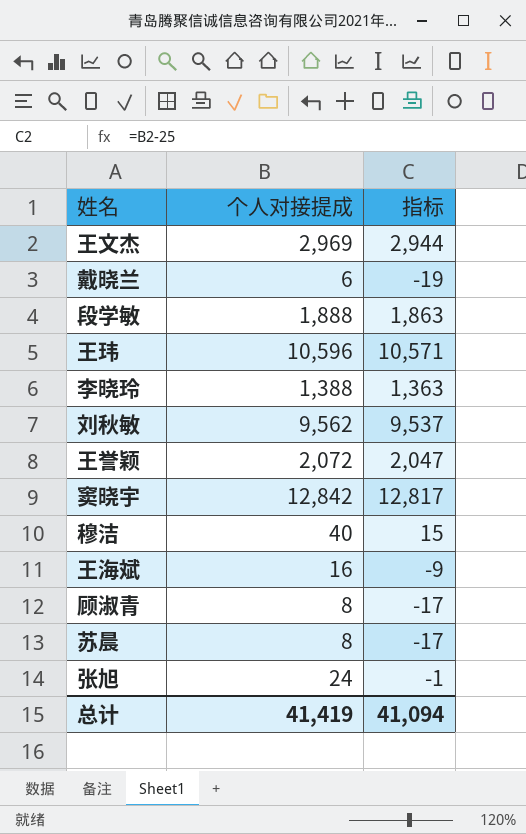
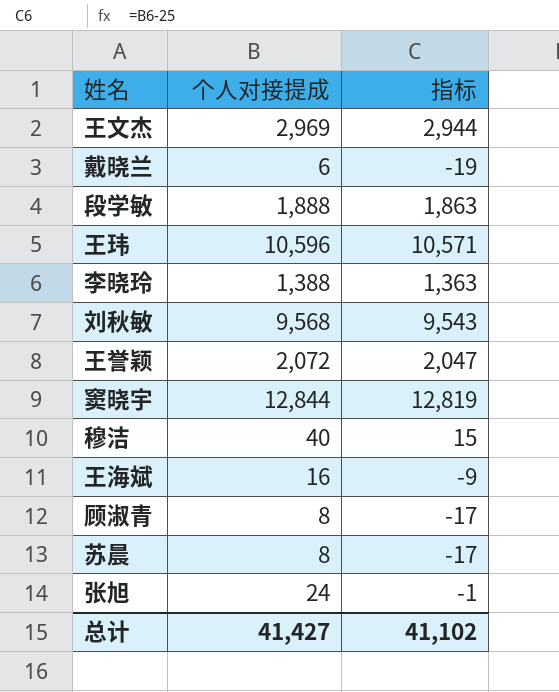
刘秋敏 | 个人对接提成: 9,562 -> 9,568
刘秋敏 | 指标: 9,537 -> 9,543
窦晓宇 | 个人对接提成: 12,842 -> 12,844
窦晓宇 | 指标: 12,817 -> 12,819
总计 | 个人对接提成: 41,419 -> 41,427
总计 | 指标: 41,094 -> 41,102

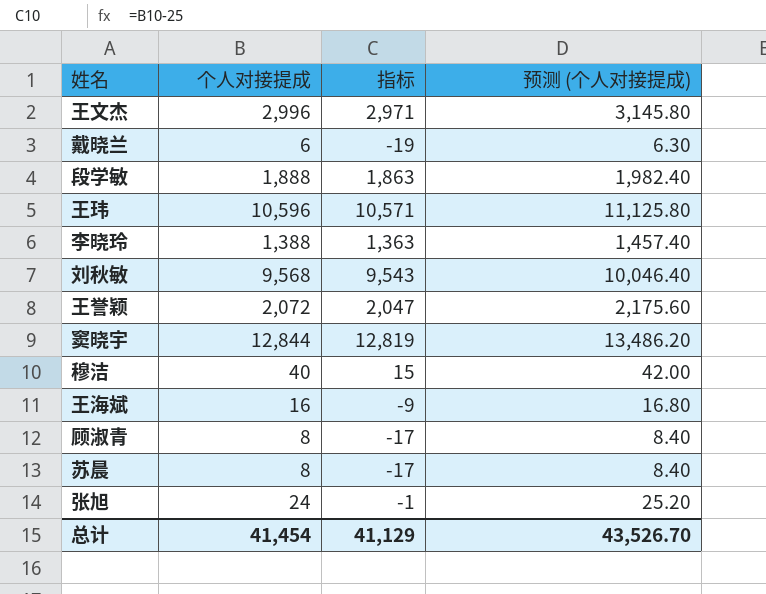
column 预测 (个人对接提成) | formula: none -> [个人对接提成] * 1.05
王文杰 | 个人对接提成: 2,969 -> 2,996
王文杰 | 指标: 2,944 -> 2,971
总计 | 个人对接提成: 41,427 -> 41,454
总计 | 指标: 41,102 -> 41,129

